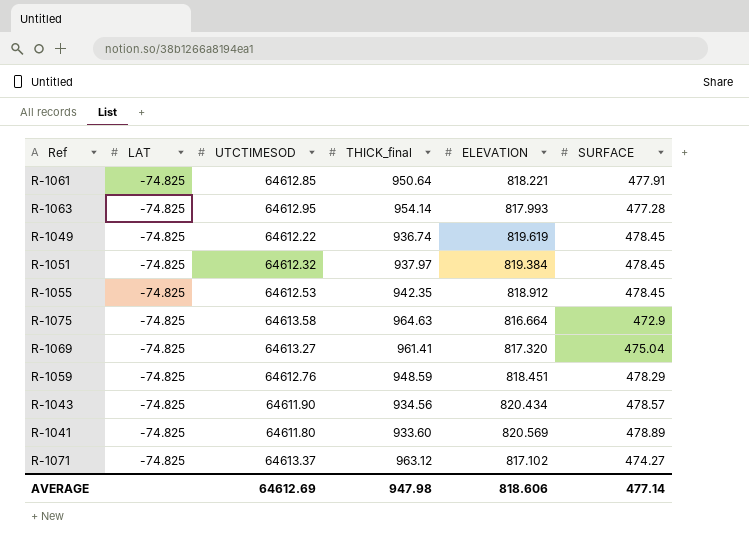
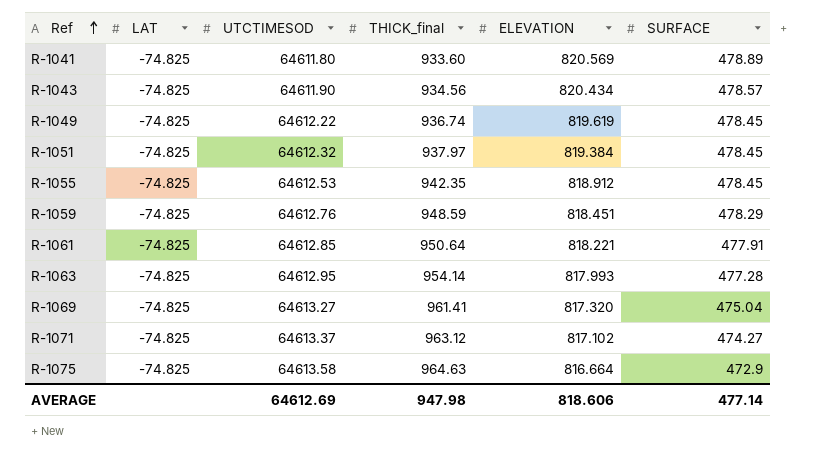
row order: none -> Ref ascending

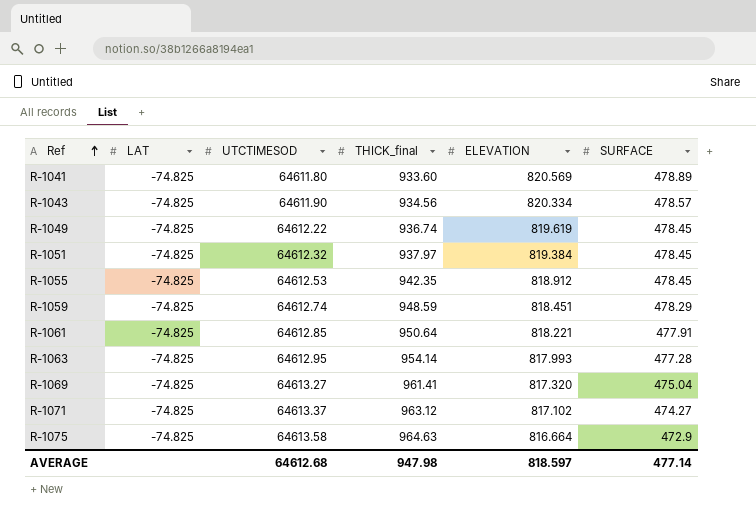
R-1043 | ELEVATION: 820.434 -> 820.334
R-1059 | UTCTIMESOD: 64612.76 -> 64612.74
AVERAGE | UTCTIMESOD: 64612.69 -> 64612.68
AVERAGE | ELEVATION: 818.606 -> 818.597

